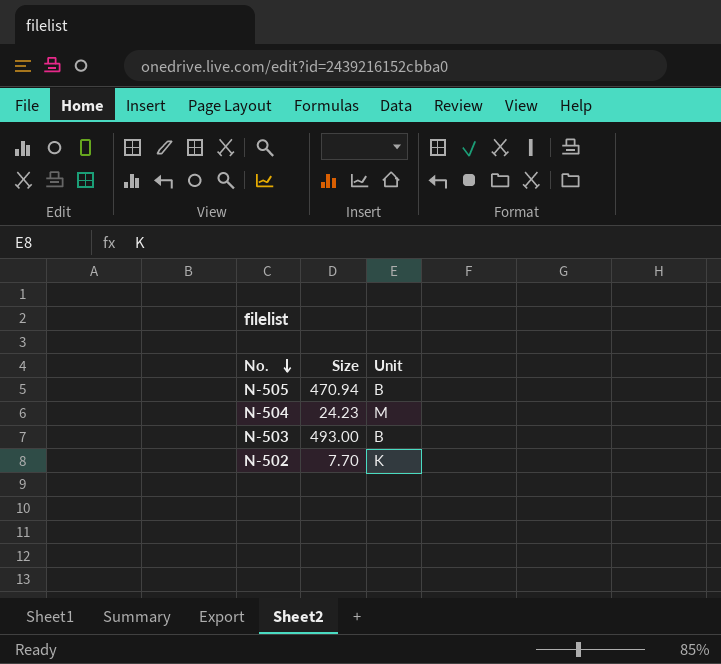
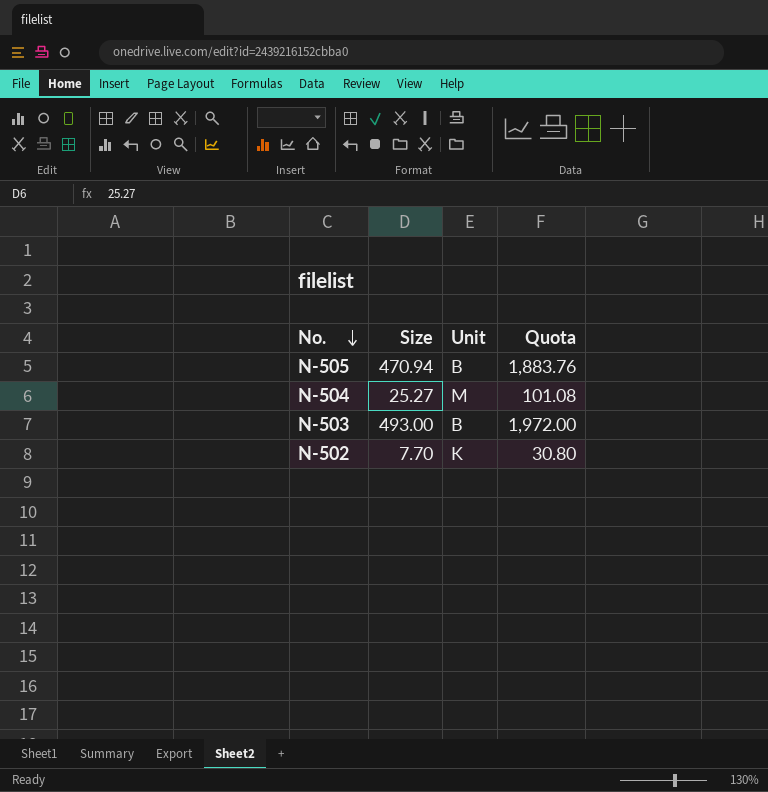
column Quota | formula: none -> [Size] * 4
N-504 | Size: 24.23 -> 25.27

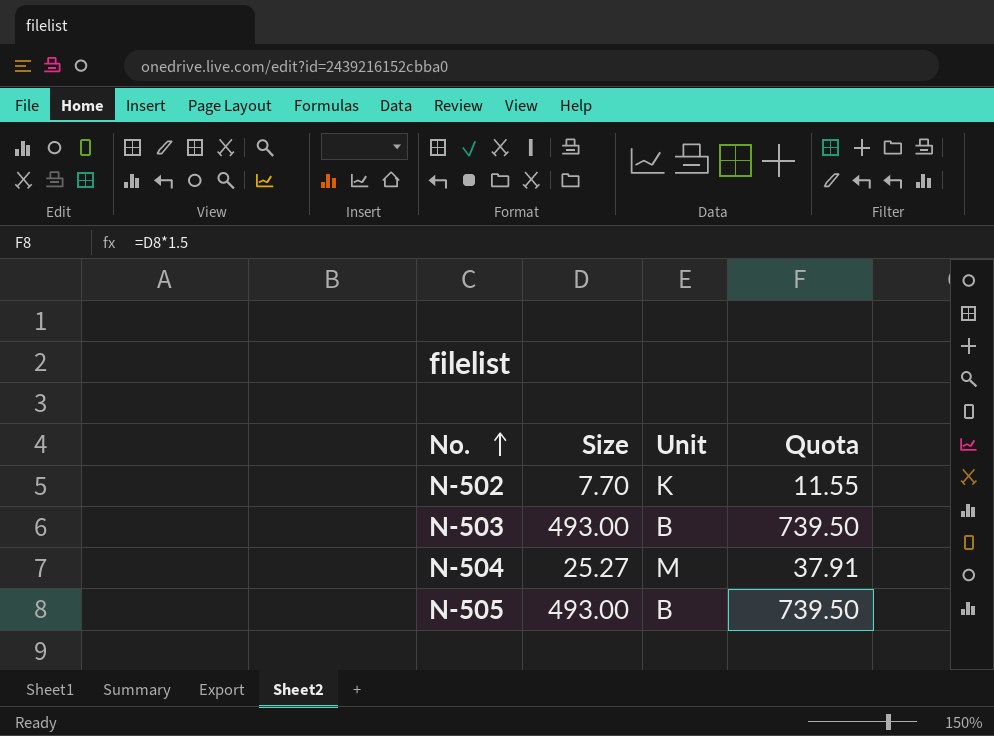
row order: No. descending -> No. ascending
column Quota | formula: [Size] * 4 -> [Size] * 1.5
N-505 | Size: 470.94 -> 493.00

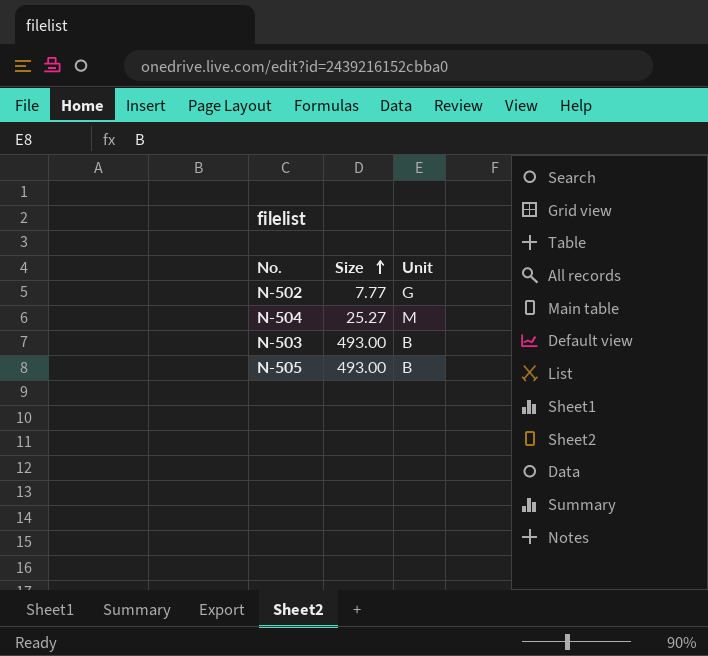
row order: No. ascending -> Size ascending
column Quota | formula: [Size] * 1.5 -> none
N-502 | Size: 7.70 -> 7.77
N-502 | Unit: K -> G

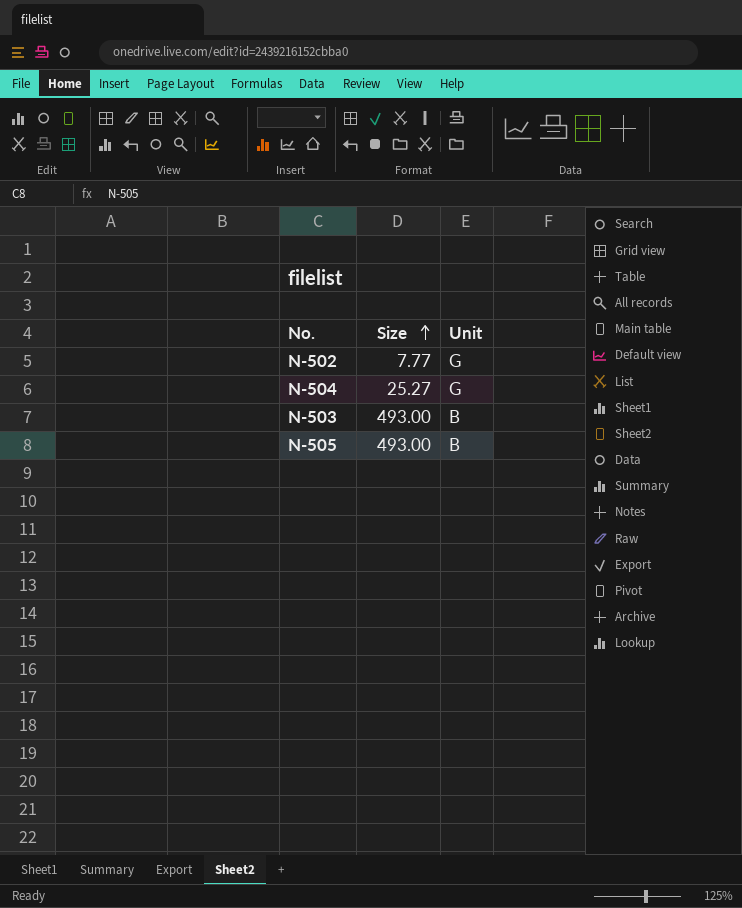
N-504 | Unit: M -> G

